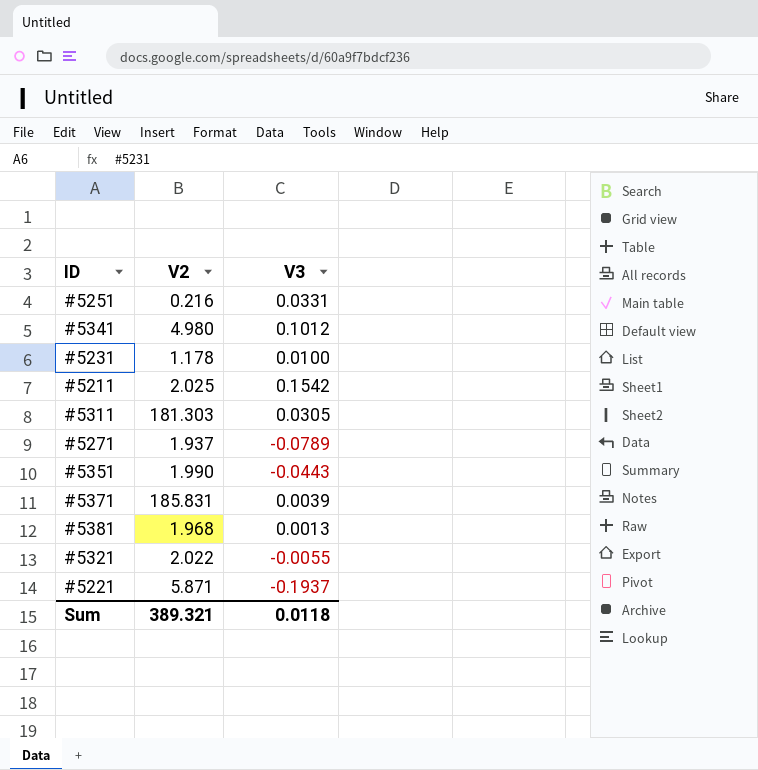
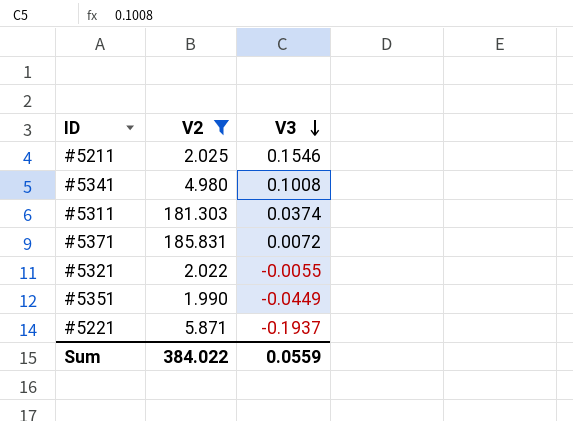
filter: none -> V2 >= 1.990
row order: none -> V3 descending
#5211 | V3: 0.1542 -> 0.1546
#5341 | V3: 0.1012 -> 0.1008
#5311 | V3: 0.0305 -> 0.0374
#5371 | V3: 0.0039 -> 0.0072
#5351 | V3: -0.0443 -> -0.0449
Sum | V2: 389.321 -> 384.022
Sum | V3: 0.0118 -> 0.0559

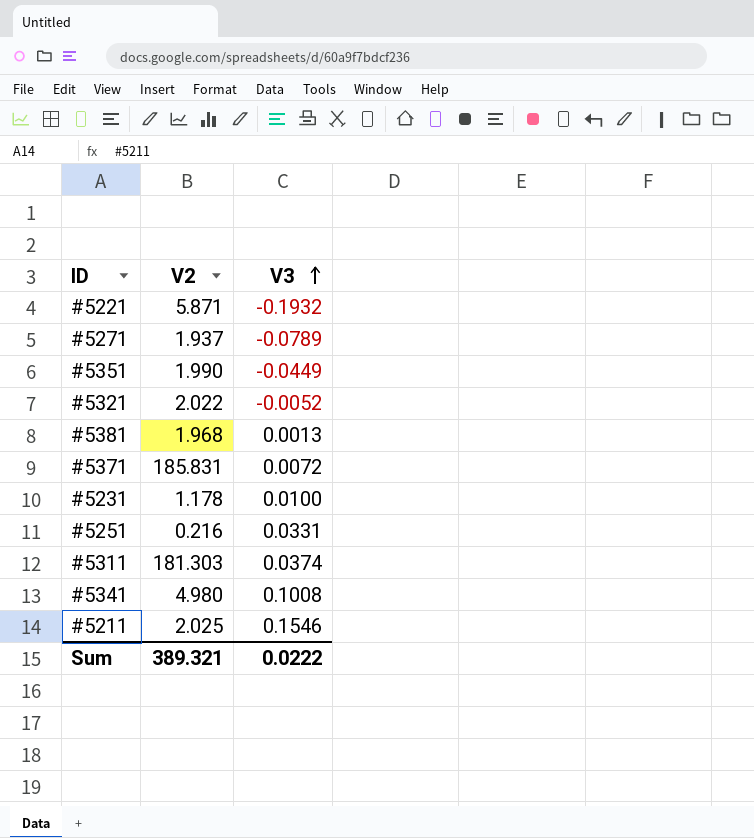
filter: V2 >= 1.990 -> none
row order: V3 descending -> V3 ascending
#5221 | V3: -0.1937 -> -0.1932
#5321 | V3: -0.0055 -> -0.0052
Sum | V2: 384.022 -> 389.321
Sum | V3: 0.0559 -> 0.0222

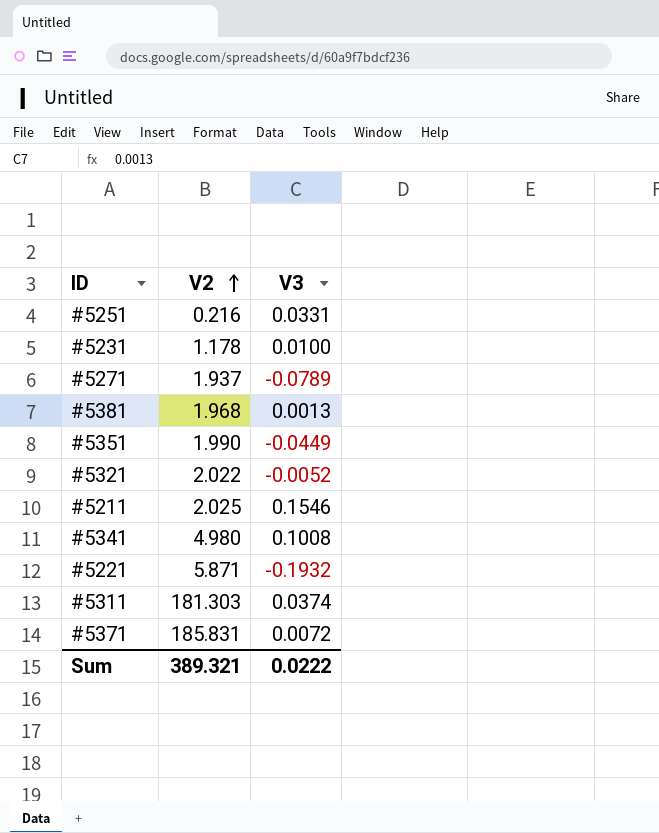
row order: V3 ascending -> V2 ascending

